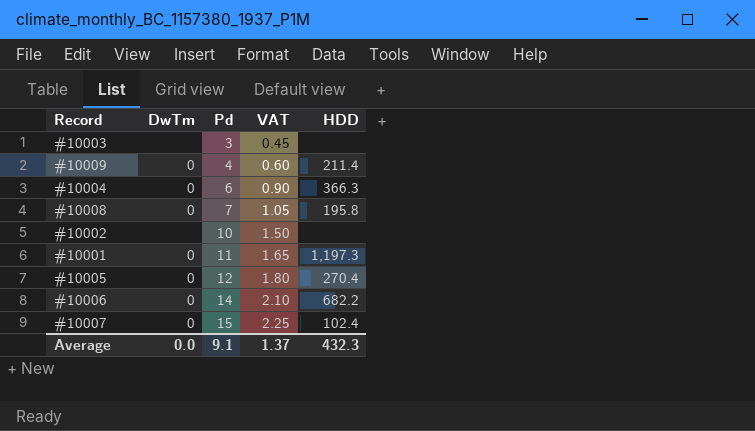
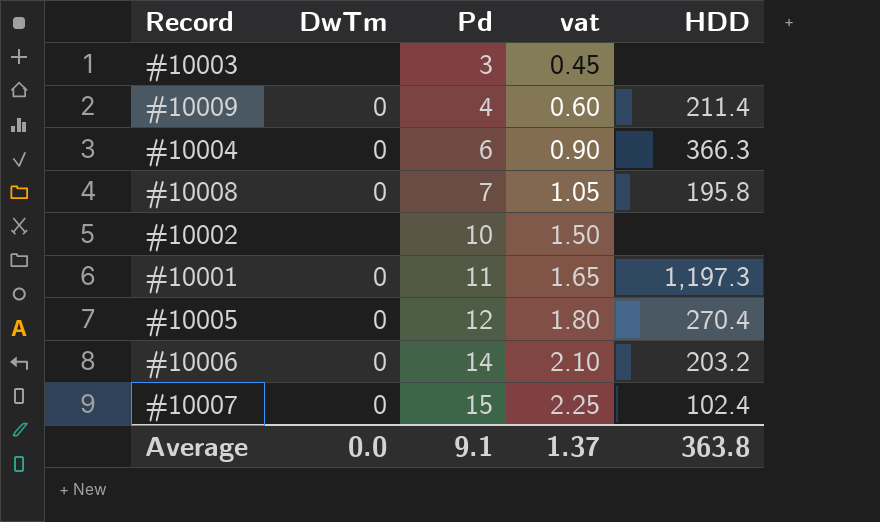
column name: VAT -> vat
#10006 | HDD: 682.2 -> 203.2
Average | HDD: 432.3 -> 363.8

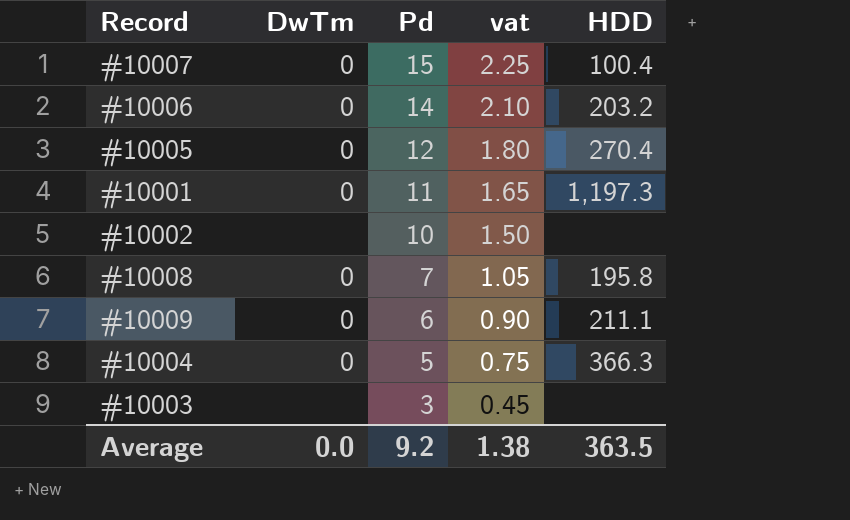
row order: Pd ascending -> Pd descending
#10007 | HDD: 102.4 -> 100.4
#10009 | Pd: 4 -> 6
#10009 | vat: 0.60 -> 0.90
#10009 | HDD: 211.4 -> 211.1
#10004 | Pd: 6 -> 5
#10004 | vat: 0.90 -> 0.75
Average | Pd: 9.1 -> 9.2
Average | vat: 1.37 -> 1.38
Average | HDD: 363.8 -> 363.5

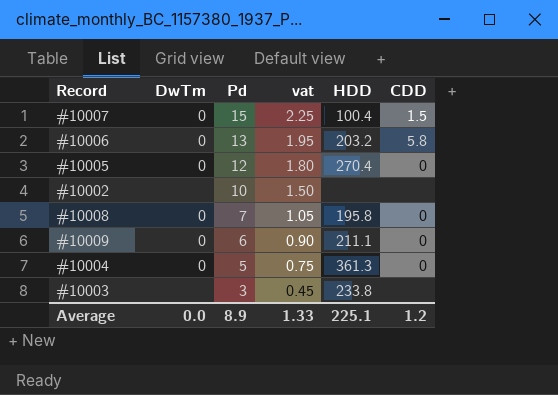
column CDD | position: none -> 6
row #10001: 0 | 11 | 1.65 | 1,197.3 -> none
#10006 | Pd: 14 -> 13
#10006 | vat: 2.10 -> 1.95
#10004 | HDD: 366.3 -> 361.3
#10003 | HDD: none -> 233.8
Average | Pd: 9.2 -> 8.9
Average | vat: 1.38 -> 1.33
Average | HDD: 363.5 -> 225.1

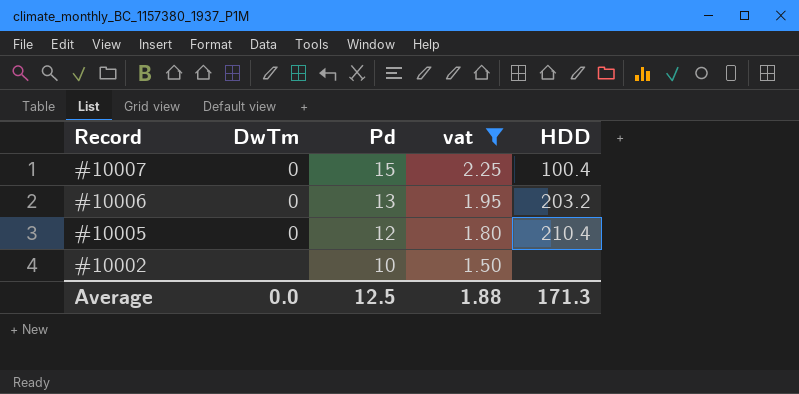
filter: none -> vat >= 1.50
column CDD | position: 6 -> none
#10005 | HDD: 270.4 -> 210.4
Average | Pd: 8.9 -> 12.5
Average | vat: 1.33 -> 1.88
Average | HDD: 225.1 -> 171.3

